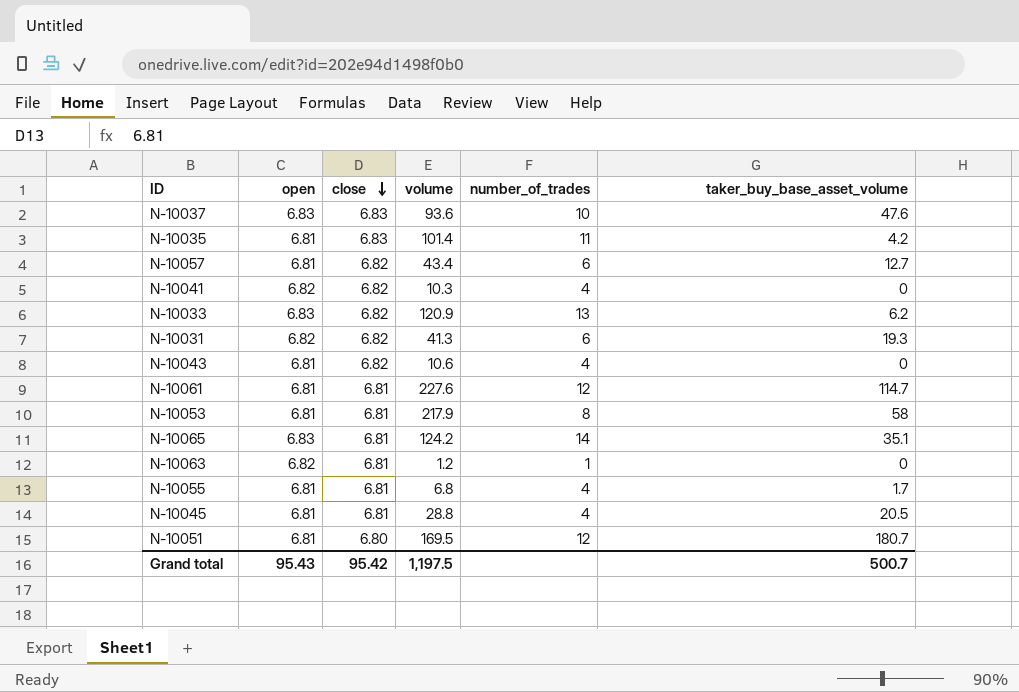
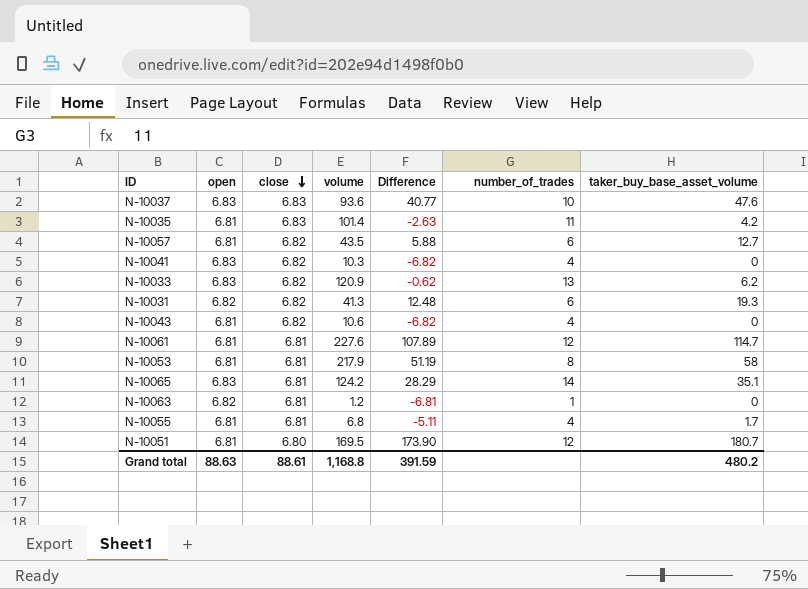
column Difference | formula: none -> [taker_buy_base_asset_volume] - [close]
row N-10045: 6.81 | 6.81 | 28.8 | 4 | 20.5 -> none
N-10057 | volume: 43.4 -> 43.5
N-10041 | open: 6.82 -> 6.83
Grand total | open: 95.43 -> 88.63
Grand total | close: 95.42 -> 88.61
Grand total | volume: 1,197.5 -> 1,168.8
Grand total | taker_buy_base_asset_volume: 500.7 -> 480.2

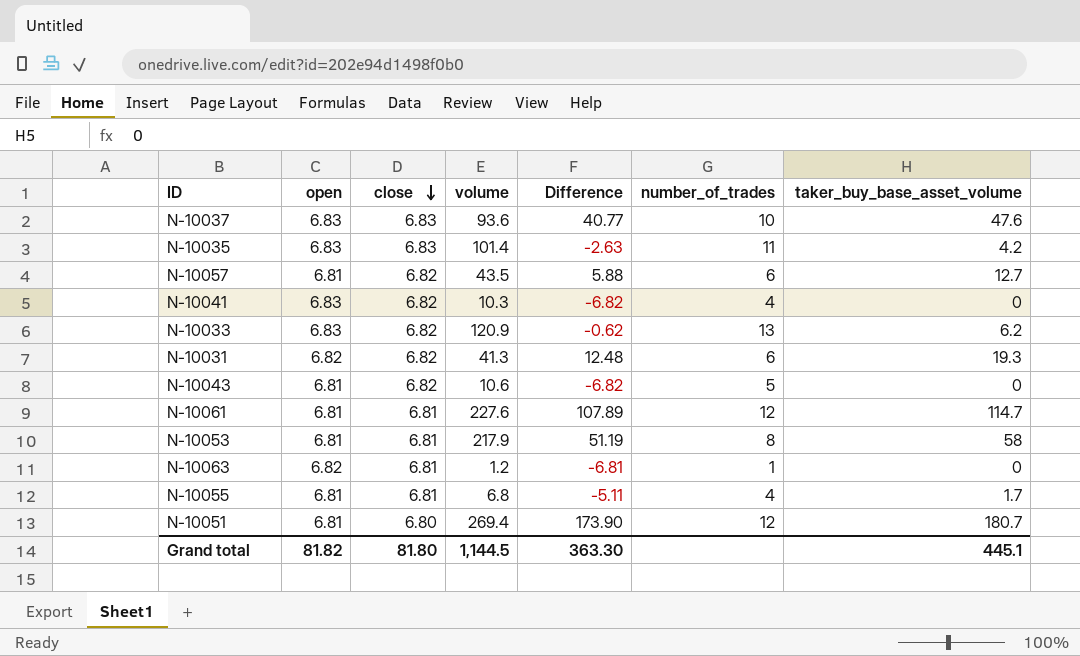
row N-10065: 6.83 | 6.81 | 124.2 | 28.29 | 14 | 35.1 -> none
N-10035 | open: 6.81 -> 6.83
N-10043 | number_of_trades: 4 -> 5
N-10051 | volume: 169.5 -> 269.4
Grand total | open: 88.63 -> 81.82
Grand total | close: 88.61 -> 81.80
Grand total | volume: 1,168.8 -> 1,144.5
Grand total | Difference: 391.59 -> 363.30
Grand total | taker_buy_base_asset_volume: 480.2 -> 445.1

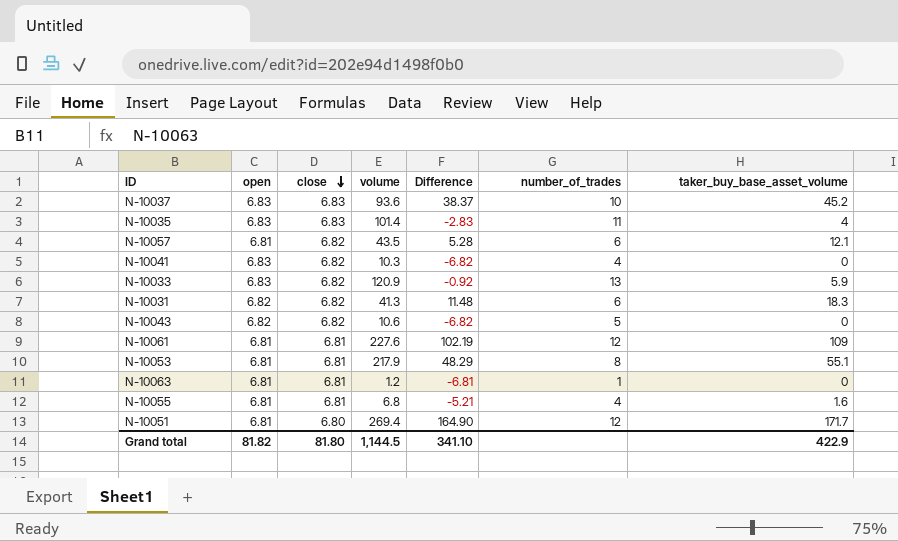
N-10037 | Difference: 40.77 -> 38.37
N-10037 | taker_buy_base_asset_volume: 47.6 -> 45.2
N-10035 | Difference: -2.63 -> -2.83
N-10035 | taker_buy_base_asset_volume: 4.2 -> 4
N-10057 | Difference: 5.88 -> 5.28
N-10057 | taker_buy_base_asset_volume: 12.7 -> 12.1
N-10033 | Difference: -0.62 -> -0.92
N-10033 | taker_buy_base_asset_volume: 6.2 -> 5.9
N-10031 | Difference: 12.48 -> 11.48
N-10031 | taker_buy_base_asset_volume: 19.3 -> 18.3
N-10043 | open: 6.81 -> 6.82
N-10061 | Difference: 107.89 -> 102.19
N-10061 | taker_buy_base_asset_volume: 114.7 -> 109
N-10053 | Difference: 51.19 -> 48.29
N-10053 | taker_buy_base_asset_volume: 58 -> 55.1
N-10063 | open: 6.82 -> 6.81
N-10055 | Difference: -5.11 -> -5.21
N-10055 | taker_buy_base_asset_volume: 1.7 -> 1.6
N-10051 | Difference: 173.90 -> 164.90
N-10051 | taker_buy_base_asset_volume: 180.7 -> 171.7
Grand total | Difference: 363.30 -> 341.10
Grand total | taker_buy_base_asset_volume: 445.1 -> 422.9

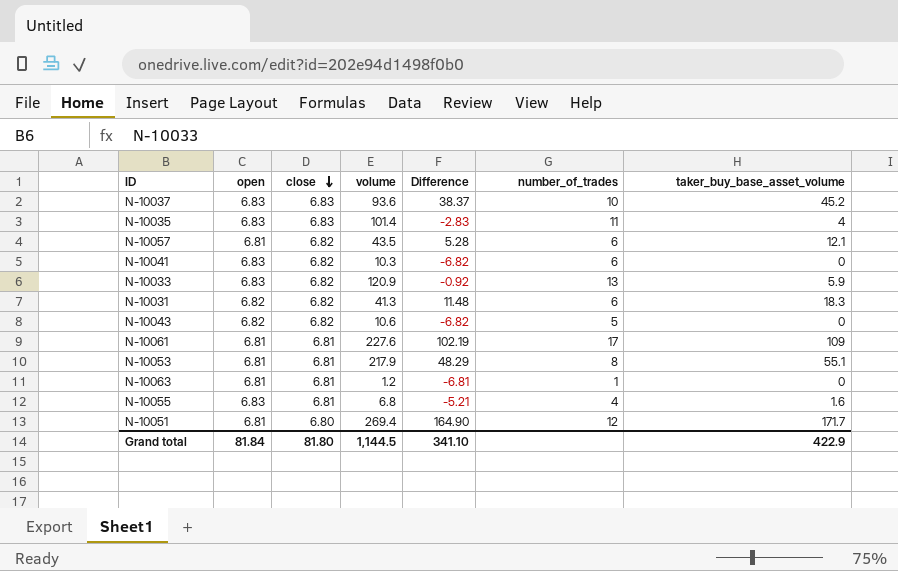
N-10041 | number_of_trades: 4 -> 6
N-10061 | number_of_trades: 12 -> 17
N-10055 | open: 6.81 -> 6.83
Grand total | open: 81.82 -> 81.84

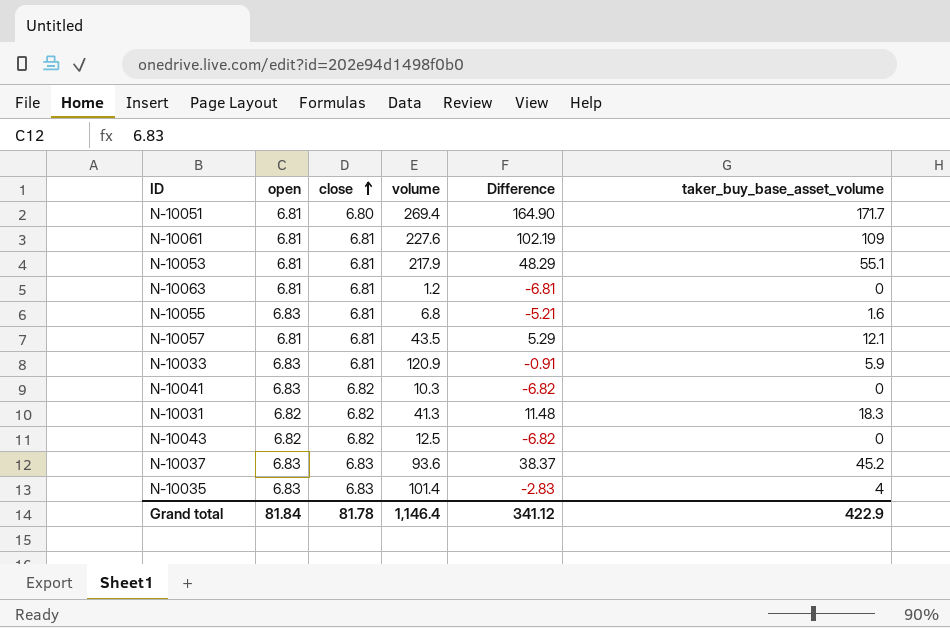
row order: close descending -> close ascending
column number_of_trades | position: 6 -> none
N-10057 | close: 6.82 -> 6.81
N-10057 | Difference: 5.28 -> 5.29
N-10033 | close: 6.82 -> 6.81
N-10033 | Difference: -0.92 -> -0.91
N-10043 | volume: 10.6 -> 12.5
Grand total | close: 81.80 -> 81.78
Grand total | volume: 1,144.5 -> 1,146.4
Grand total | Difference: 341.10 -> 341.12

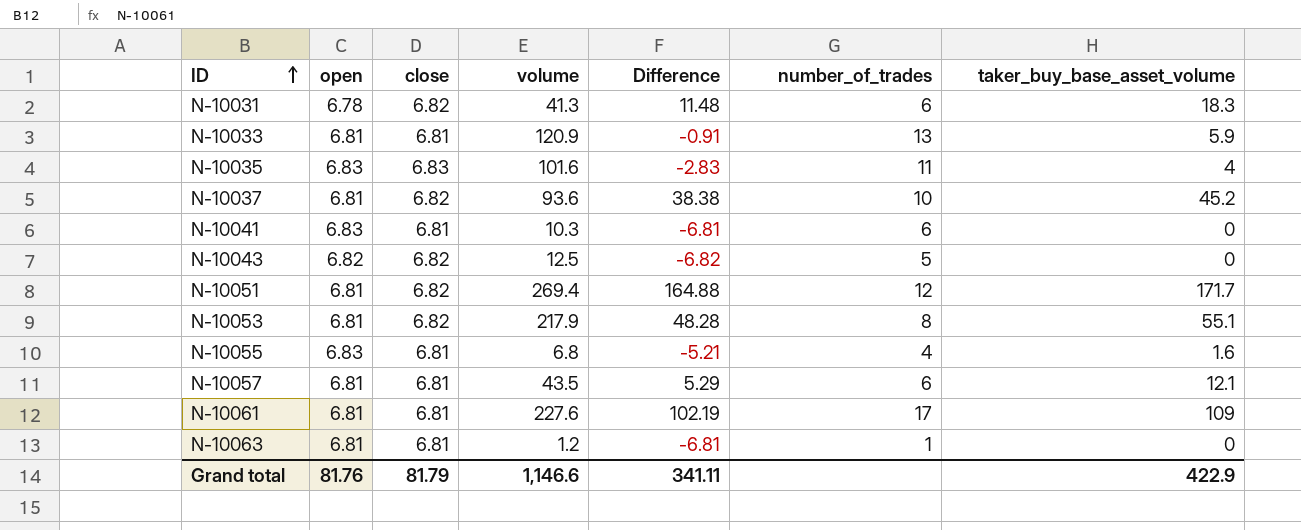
row order: close ascending -> ID ascending
column number_of_trades | position: none -> 6
N-10031 | open: 6.82 -> 6.78
N-10033 | open: 6.83 -> 6.81
N-10035 | volume: 101.4 -> 101.6
N-10037 | open: 6.83 -> 6.81
N-10037 | close: 6.83 -> 6.82
N-10037 | Difference: 38.37 -> 38.38
N-10041 | close: 6.82 -> 6.81
N-10041 | Difference: -6.82 -> -6.81
N-10051 | close: 6.80 -> 6.82
N-10051 | Difference: 164.90 -> 164.88
N-10053 | close: 6.81 -> 6.82
N-10053 | Difference: 48.29 -> 48.28
Grand total | open: 81.84 -> 81.76
Grand total | close: 81.78 -> 81.79
Grand total | volume: 1,146.4 -> 1,146.6
Grand total | Difference: 341.12 -> 341.11

